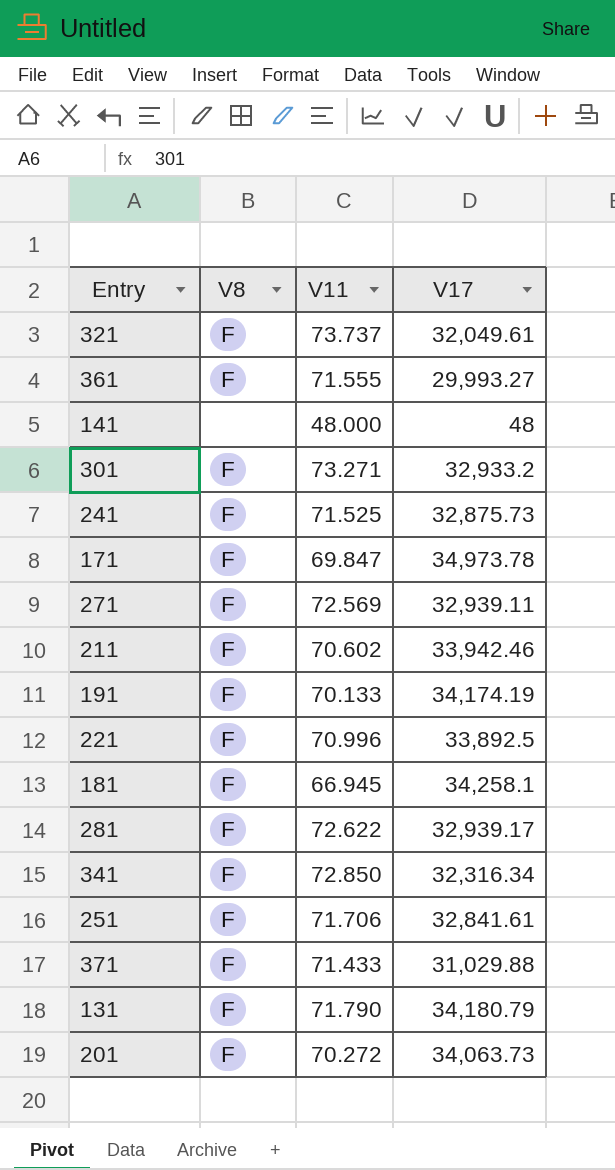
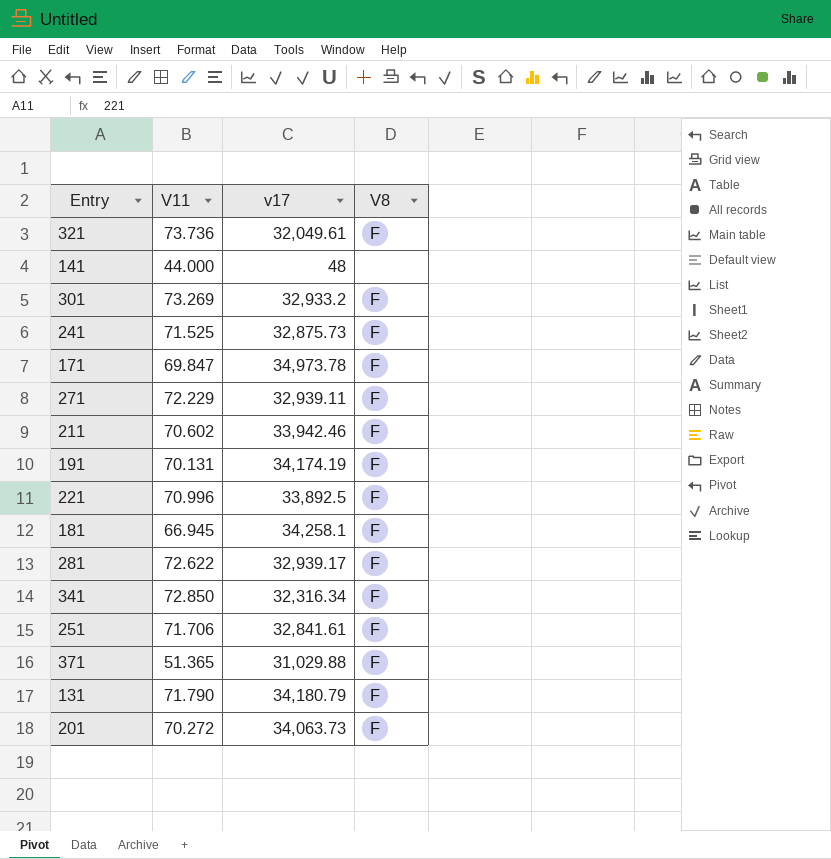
column name: V17 -> v17
column V8 | position: 2 -> 4
row 361: F | 71.555 | 29,993.27 -> none
321 | V11: 73.737 -> 73.736
141 | V11: 48.000 -> 44.000
301 | V11: 73.271 -> 73.269
271 | V11: 72.569 -> 72.229
191 | V11: 70.133 -> 70.131
371 | V11: 71.433 -> 51.365

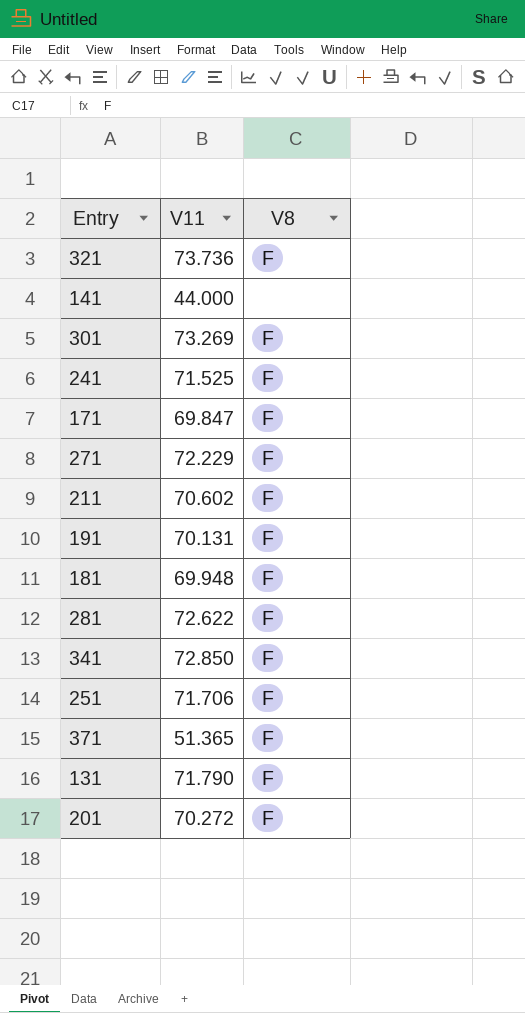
column v17 | position: 3 -> none
row 221: 70.996 | 33,892.5 | F -> none
181 | V11: 66.945 -> 69.948

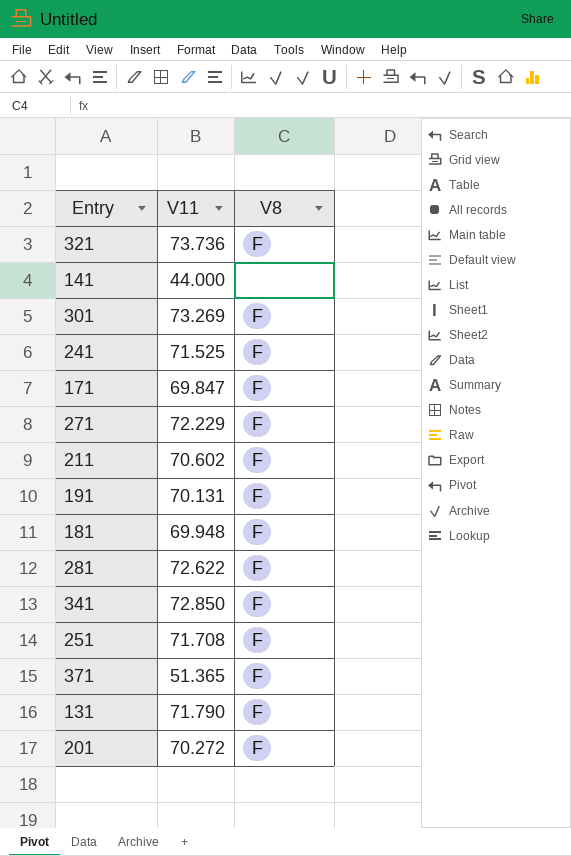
251 | V11: 71.706 -> 71.708

